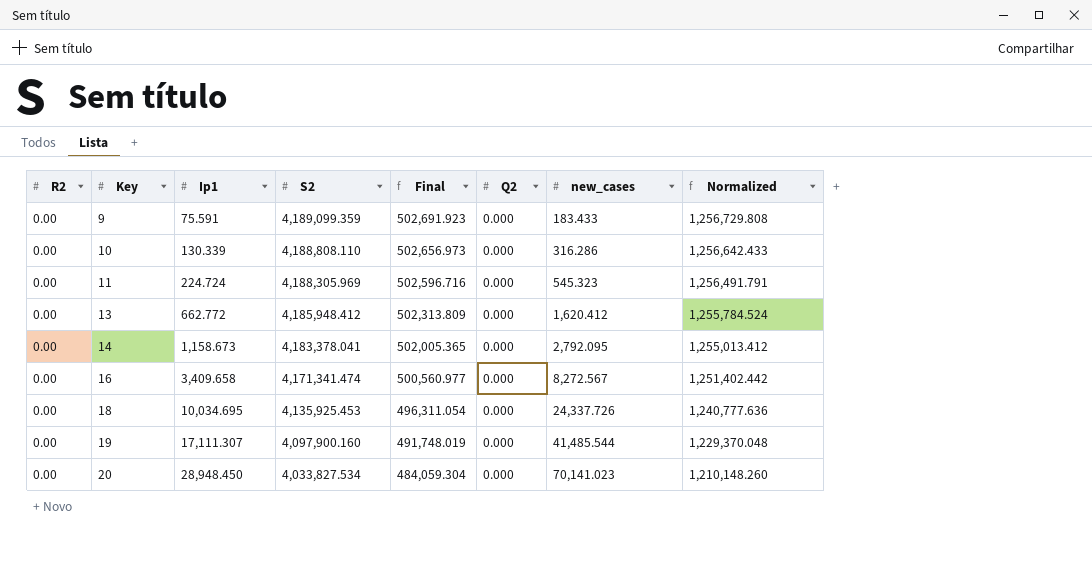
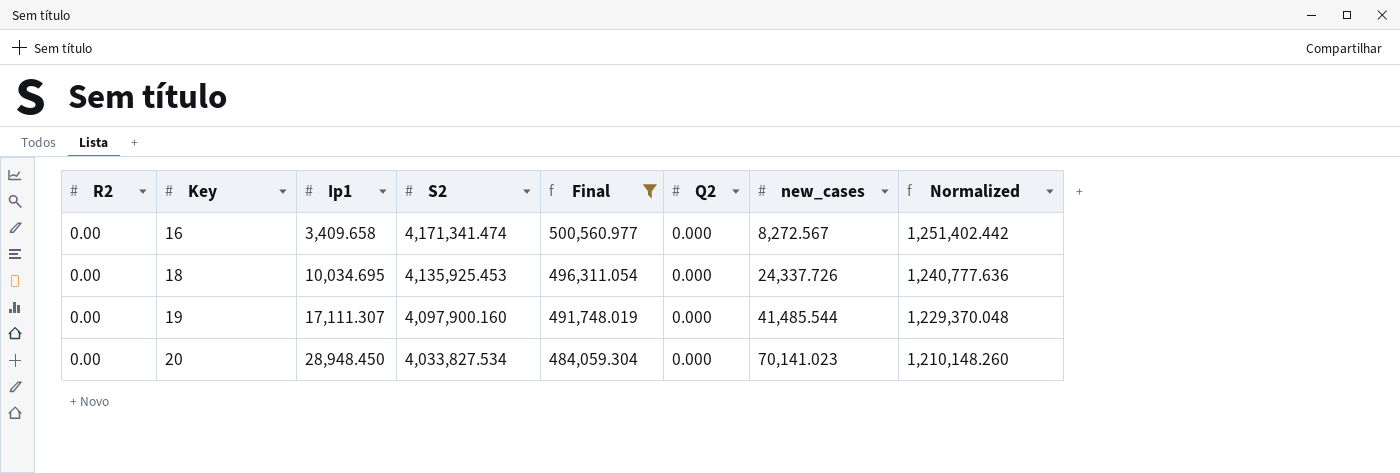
filter: none -> Final <= 500,560.977

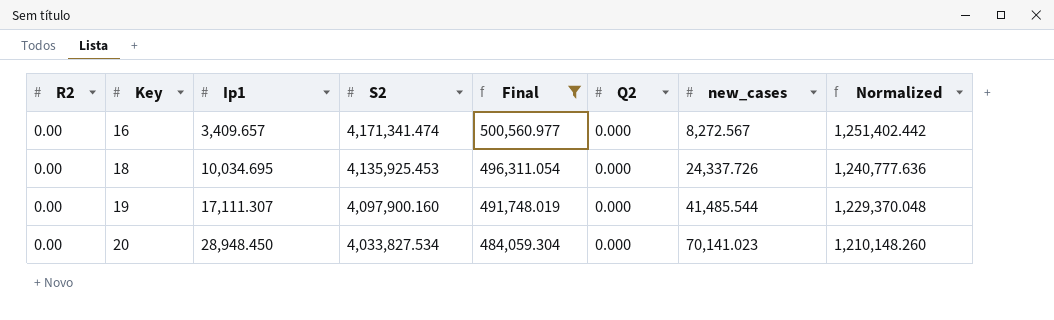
16 | Ip1: 3,409.658 -> 3,409.657

